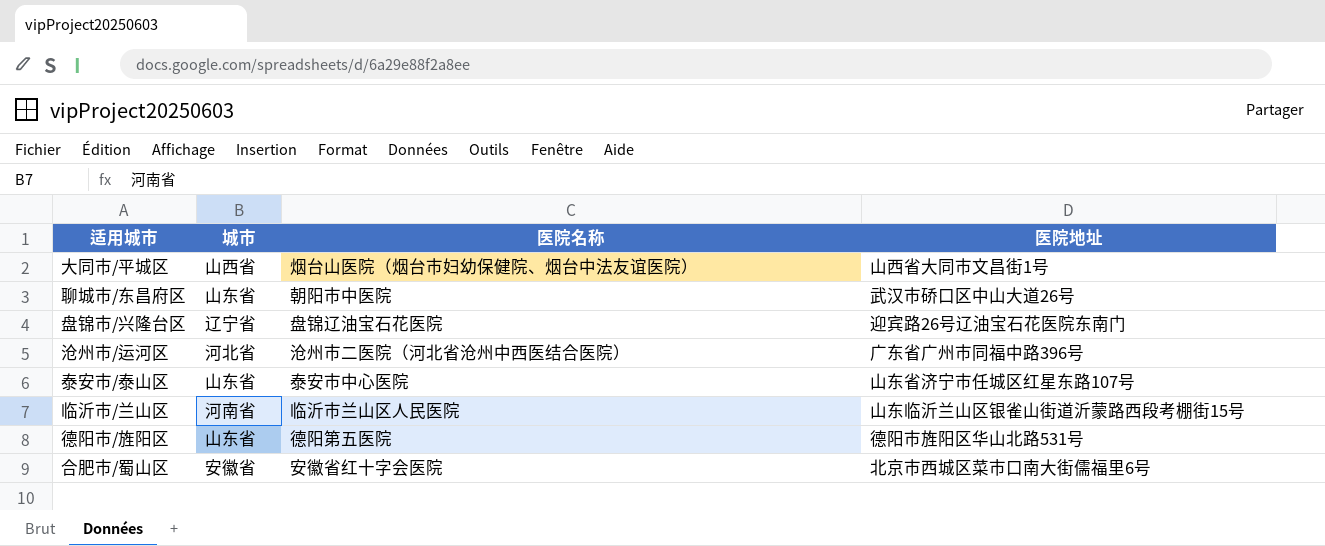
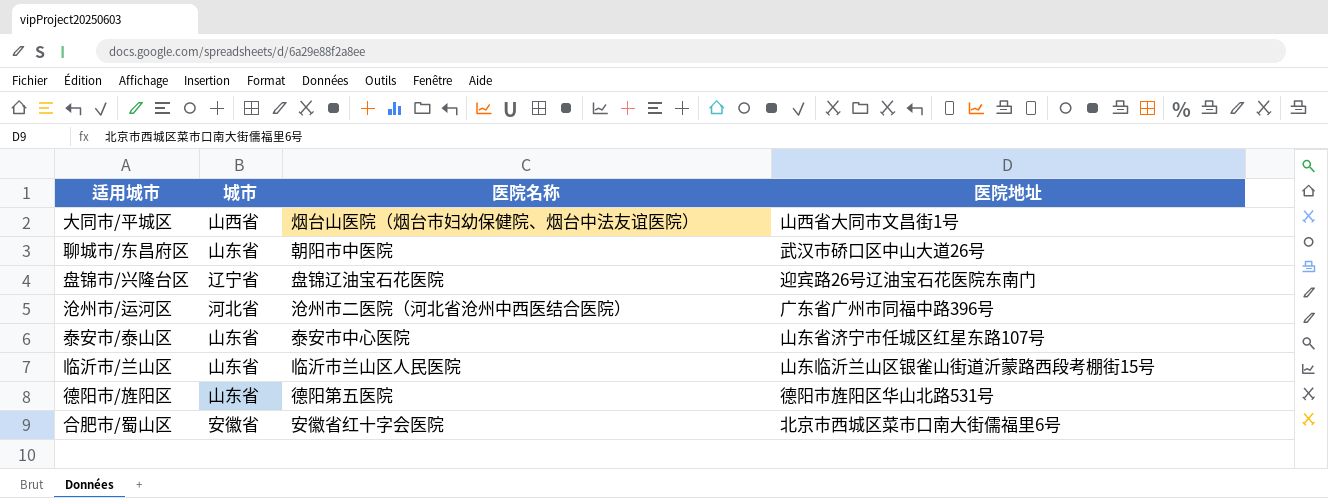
临沂市/兰山区 | 城市: 河南省 -> 山东省

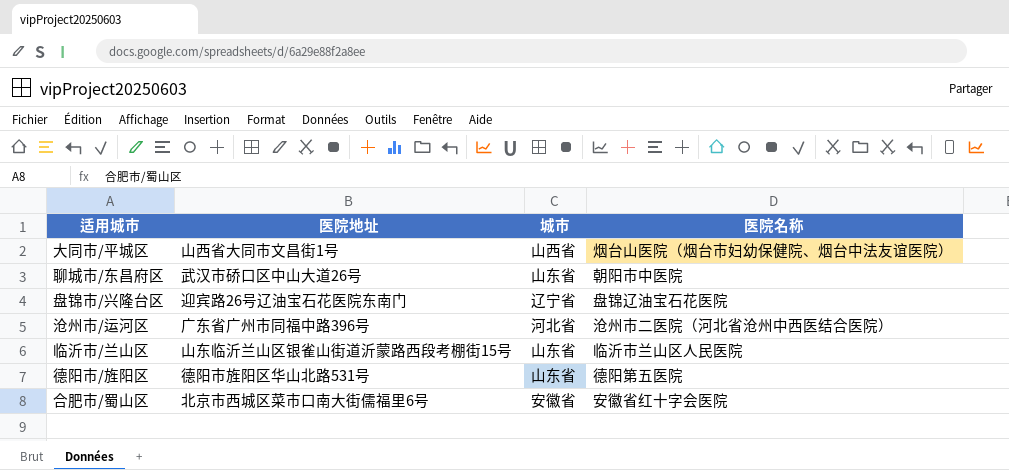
column 医院地址 | position: 4 -> 2
row 泰安市/泰山区: 山东省 | 泰安市中心医院 | 山东省济宁市任城区红星东路107号 -> none

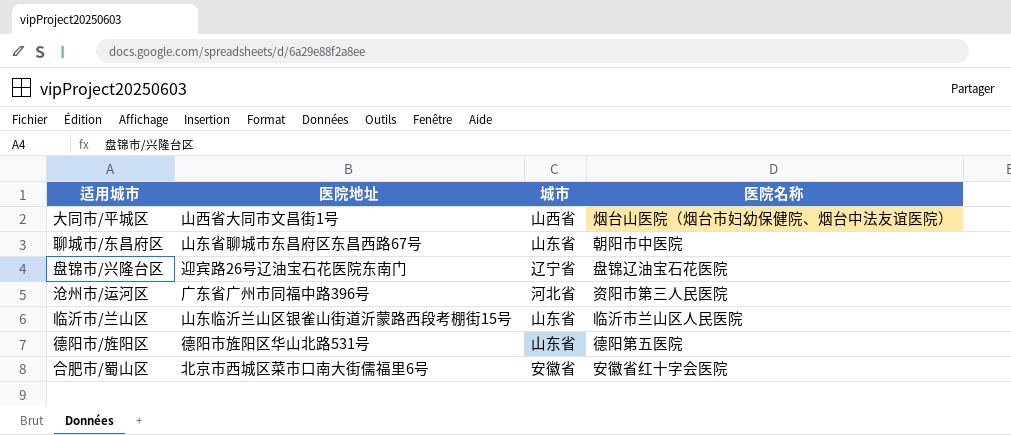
聊城市/东昌府区 | 医院地址: 武汉市硚口区中山大道26号 -> 山东省聊城市东昌府区东昌西路67号
沧州市/运河区 | 医院名称: 沧州市二医院（河北省沧州中西医结合医院） -> 资阳市第三人民医院

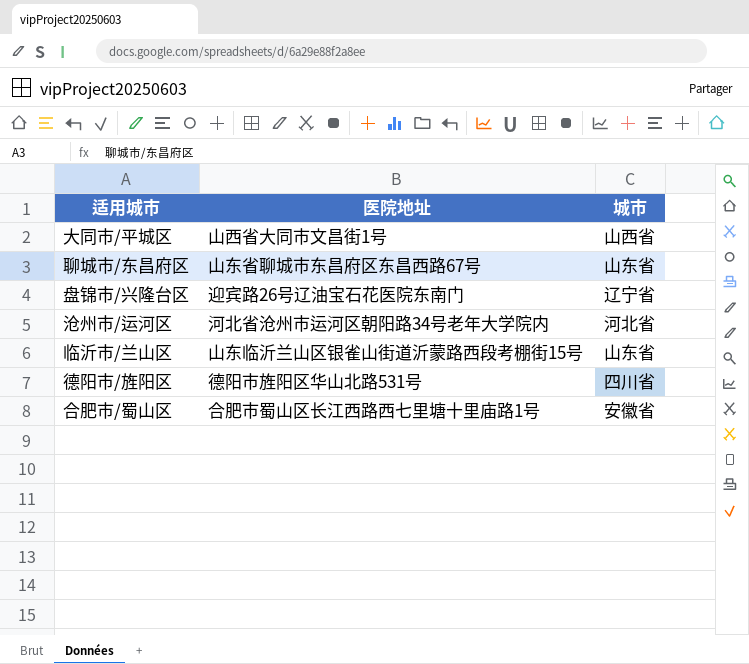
column 医院名称 | position: 4 -> none
沧州市/运河区 | 医院地址: 广东省广州市同福中路396号 -> 河北省沧州市运河区朝阳路34号老年大学院内
德阳市/旌阳区 | 城市: 山东省 -> 四川省
合肥市/蜀山区 | 医院地址: 北京市西城区菜市口南大街儒福里6号 -> 合肥市蜀山区长江西路西七里塘十里庙路1号

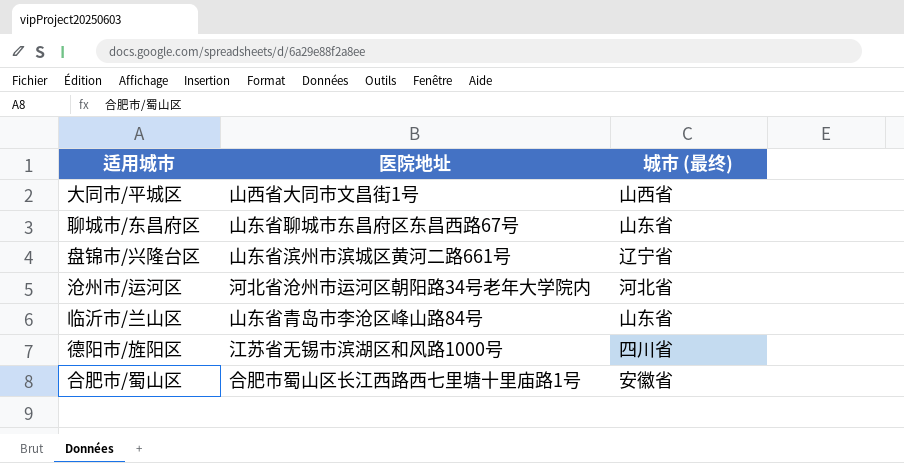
column name: 城市 -> 城市 (最终)
盘锦市/兴隆台区 | 医院地址: 迎宾路26号辽油宝石花医院东南门 -> 山东省滨州市滨城区黄河二路661号
临沂市/兰山区 | 医院地址: 山东临沂兰山区银雀山街道沂蒙路西段考棚街15号 -> 山东省青岛市李沧区峰山路84号
德阳市/旌阳区 | 医院地址: 德阳市旌阳区华山北路531号 -> 江苏省无锡市滨湖区和风路1000号

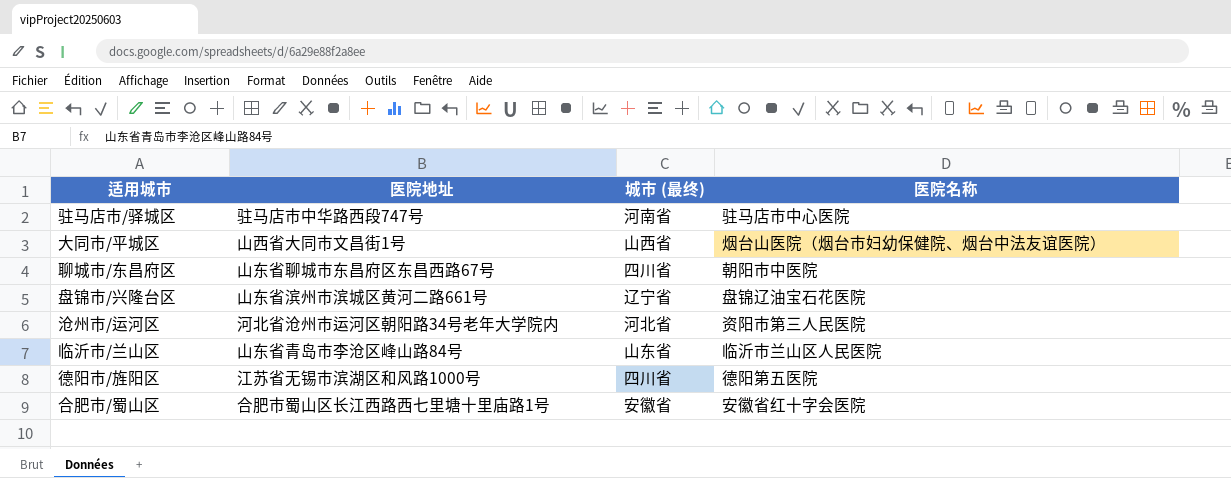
column 医院名称 | position: none -> 4
row 驻马店市/驿城区: none -> 驻马店市中华路西段747号 | 河南省 | 驻马店市中心医院
聊城市/东昌府区 | 城市 (最终): 山东省 -> 四川省

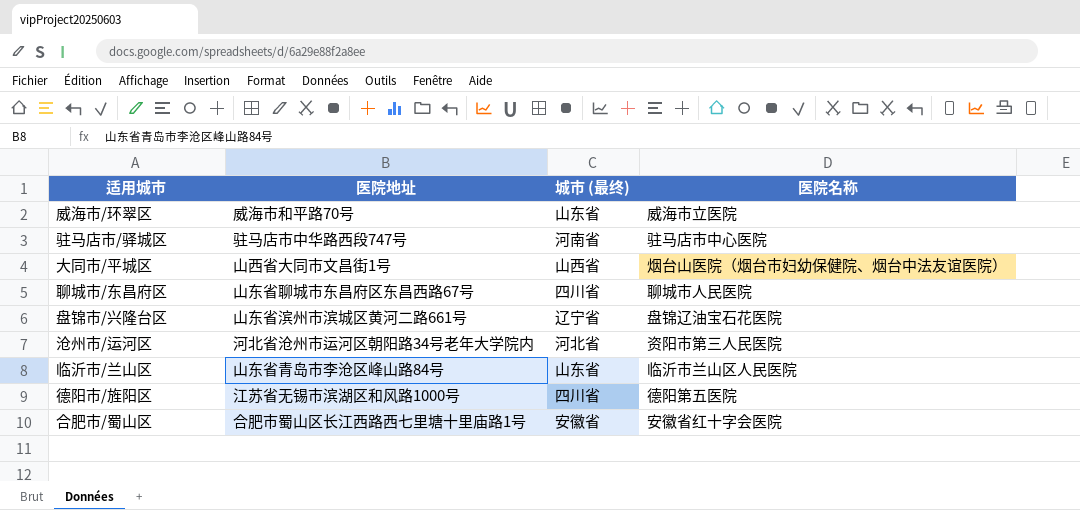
row 威海市/环翠区: none -> 威海市和平路70号 | 山东省 | 威海市立医院
聊城市/东昌府区 | 医院名称: 朝阳市中医院 -> 聊城市人民医院

